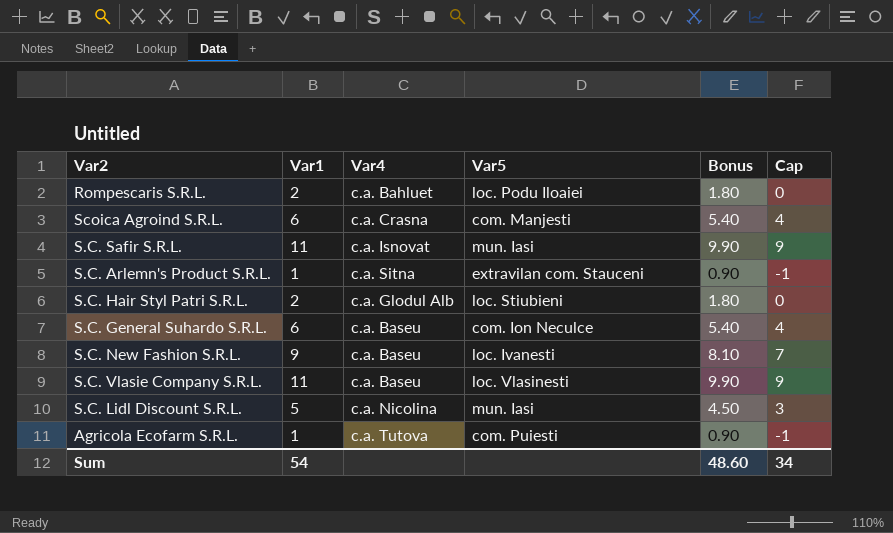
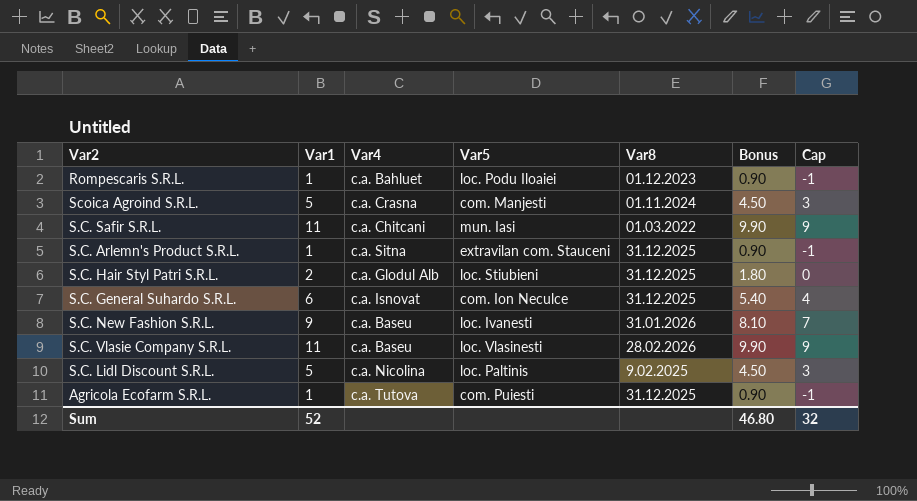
column Var8 | position: none -> 5
Rompescaris S.R.L. | Var1: 2 -> 1
Rompescaris S.R.L. | Bonus: 1.80 -> 0.90
Rompescaris S.R.L. | Cap: 0 -> -1
Scoica Agroind S.R.L. | Var1: 6 -> 5
Scoica Agroind S.R.L. | Bonus: 5.40 -> 4.50
Scoica Agroind S.R.L. | Cap: 4 -> 3
S.C. Safir S.R.L. | Var4: c.a. Isnovat -> c.a. Chitcani
S.C. General Suhardo S.R.L. | Var4: c.a. Baseu -> c.a. Isnovat
S.C. Lidl Discount S.R.L. | Var5: mun. Iasi -> loc. Paltinis
Sum | Var1: 54 -> 52
Sum | Bonus: 48.60 -> 46.80
Sum | Cap: 34 -> 32

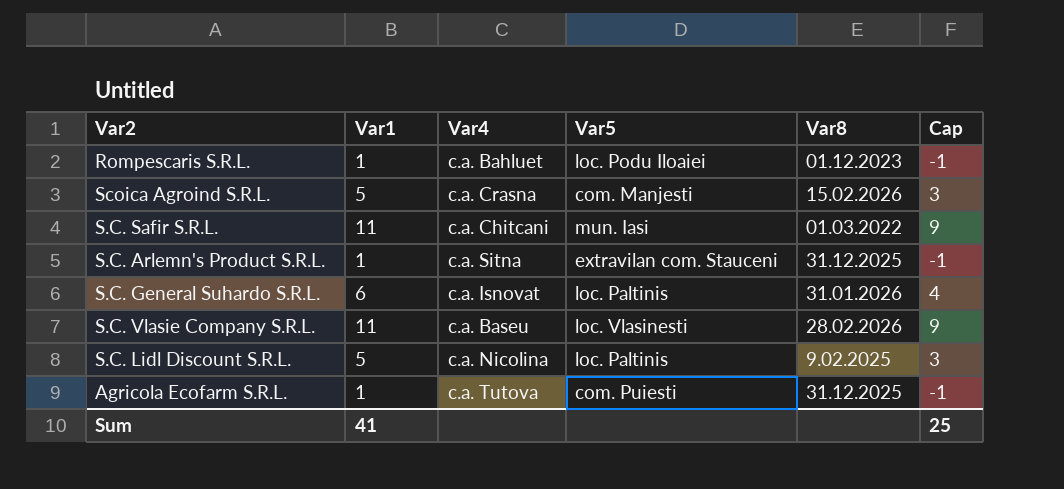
column Bonus | formula: [Var1] * 0.9 -> none
row S.C. Hair Styl Patri S.R.L.: 2 | c.a. Glodul Alb | loc. Stiubieni | 31.12.2025 | 1.80 | 0 -> none
row S.C. New Fashion S.R.L.: 9 | c.a. Baseu | loc. Ivanesti | 31.01.2026 | 8.10 | 7 -> none
Scoica Agroind S.R.L. | Var8: 01.11.2024 -> 15.02.2026
S.C. General Suhardo S.R.L. | Var5: com. Ion Neculce -> loc. Paltinis
S.C. General Suhardo S.R.L. | Var8: 31.12.2025 -> 31.01.2026
Sum | Var1: 52 -> 41
Sum | Cap: 32 -> 25

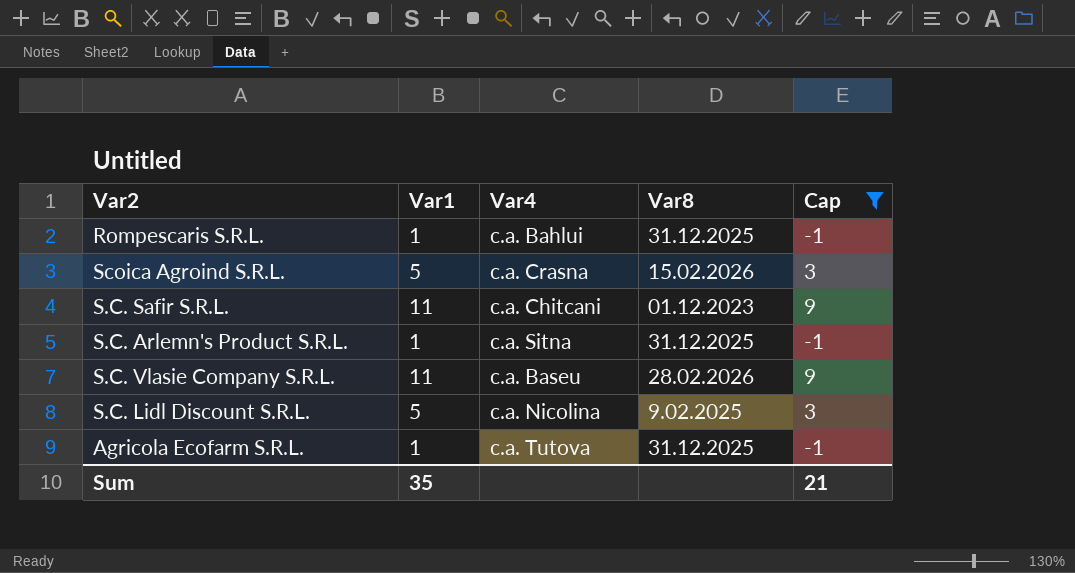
filter: none -> Cap != 4
column Var5 | position: 4 -> none
Rompescaris S.R.L. | Var4: c.a. Bahluet -> c.a. Bahlui
Rompescaris S.R.L. | Var8: 01.12.2023 -> 31.12.2025
S.C. Safir S.R.L. | Var8: 01.03.2022 -> 01.12.2023
Sum | Var1: 41 -> 35
Sum | Cap: 25 -> 21

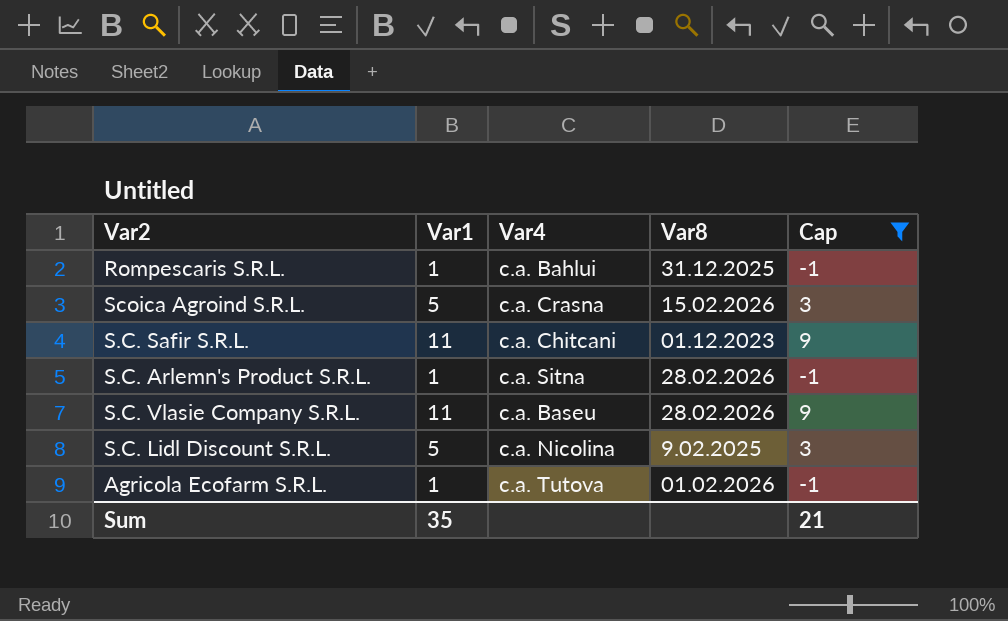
S.C. Arlemn's Product S.R.L. | Var8: 31.12.2025 -> 28.02.2026
Agricola Ecofarm S.R.L. | Var8: 31.12.2025 -> 01.02.2026

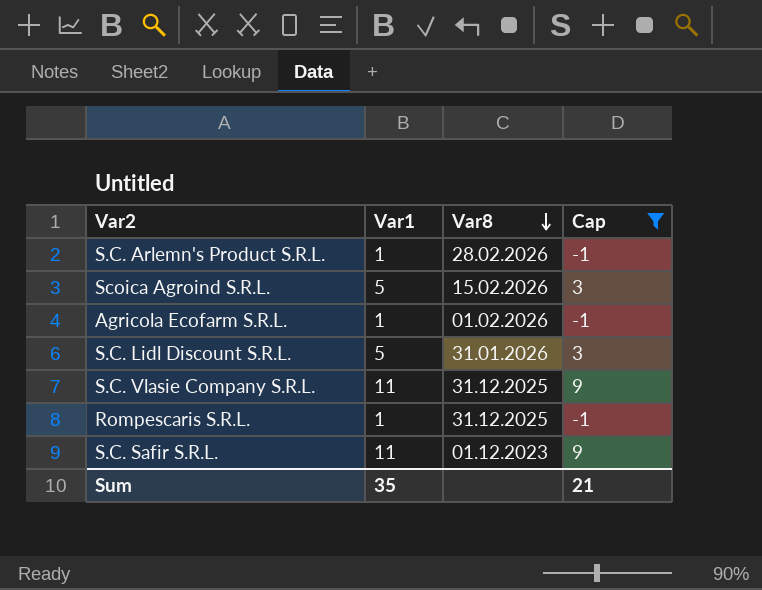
row order: none -> Var8 descending
column Var4 | position: 3 -> none
S.C. Lidl Discount S.R.L. | Var8: 9.02.2025 -> 31.01.2026
S.C. Vlasie Company S.R.L. | Var8: 28.02.2026 -> 31.12.2025

